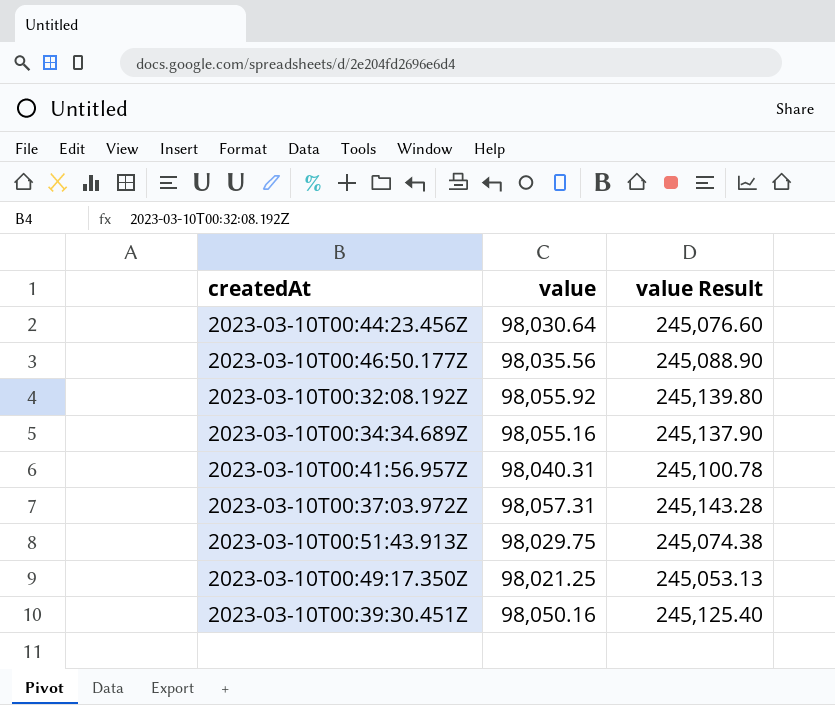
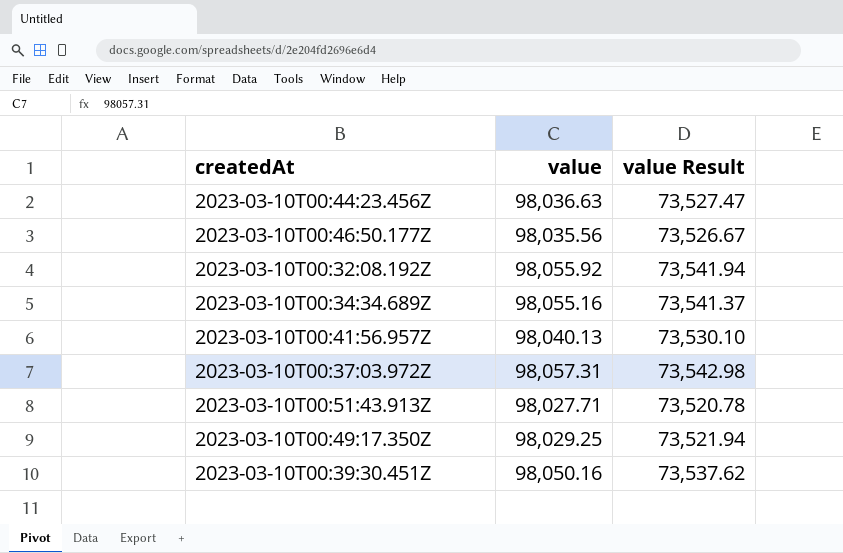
column value Result | formula: [value] * 2.5 -> [value] * 0.75
2023-03-10T00:44:23.456Z | value: 98,030.64 -> 98,036.63
2023-03-10T00:41:56.957Z | value: 98,040.31 -> 98,040.13
2023-03-10T00:51:43.913Z | value: 98,029.75 -> 98,027.71
2023-03-10T00:49:17.350Z | value: 98,021.25 -> 98,029.25

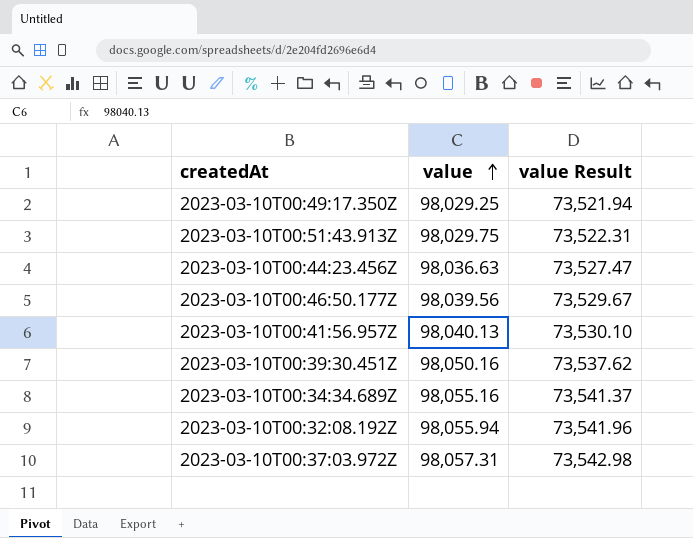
row order: none -> value ascending
2023-03-10T00:51:43.913Z | value: 98,027.71 -> 98,029.75
2023-03-10T00:51:43.913Z | value Result: 73,520.78 -> 73,522.31
2023-03-10T00:46:50.177Z | value: 98,035.56 -> 98,039.56
2023-03-10T00:46:50.177Z | value Result: 73,526.67 -> 73,529.67
2023-03-10T00:32:08.192Z | value: 98,055.92 -> 98,055.94
2023-03-10T00:32:08.192Z | value Result: 73,541.94 -> 73,541.96

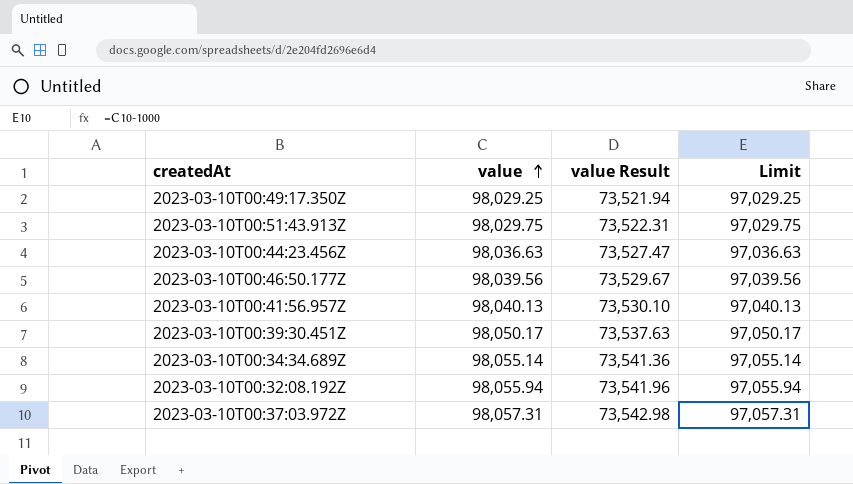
column Limit | formula: none -> [value] - 1000
2023-03-10T00:39:30.451Z | value: 98,050.16 -> 98,050.17
2023-03-10T00:39:30.451Z | value Result: 73,537.62 -> 73,537.63
2023-03-10T00:34:34.689Z | value: 98,055.16 -> 98,055.14
2023-03-10T00:34:34.689Z | value Result: 73,541.37 -> 73,541.36

